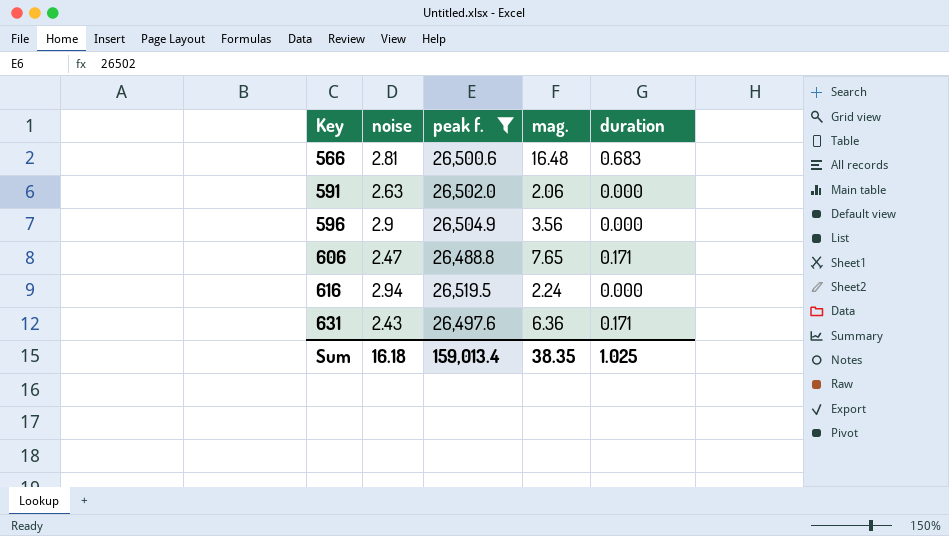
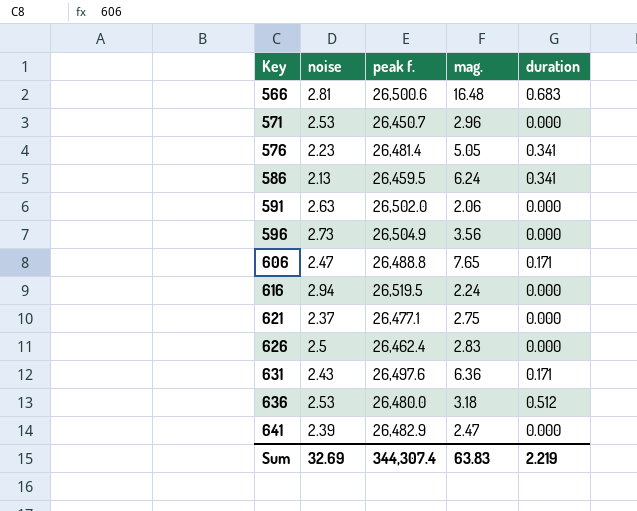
filter: peak f. >= 26,488.8 -> none
596 | noise: 2.9 -> 2.73
Sum | noise: 16.18 -> 32.69
Sum | peak f.: 159,013.4 -> 344,307.4
Sum | mag.: 38.35 -> 63.83
Sum | duration: 1.025 -> 2.219

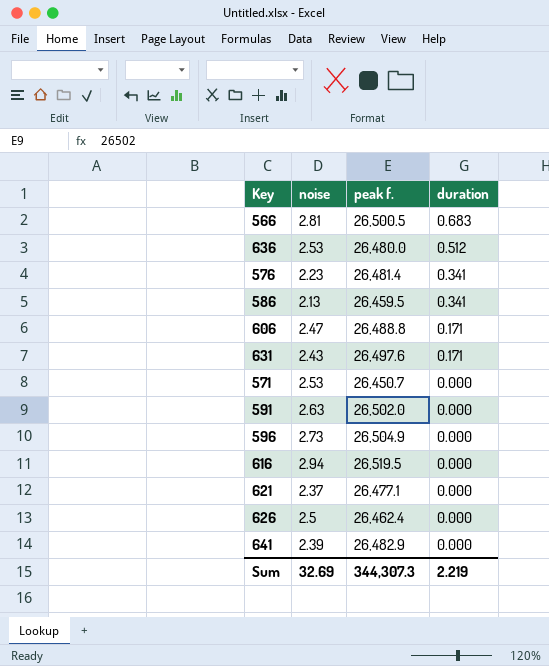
row order: Key ascending -> duration descending
column mag. | position: 4 -> none
566 | peak f.: 26,500.6 -> 26,500.5
Sum | peak f.: 344,307.4 -> 344,307.3

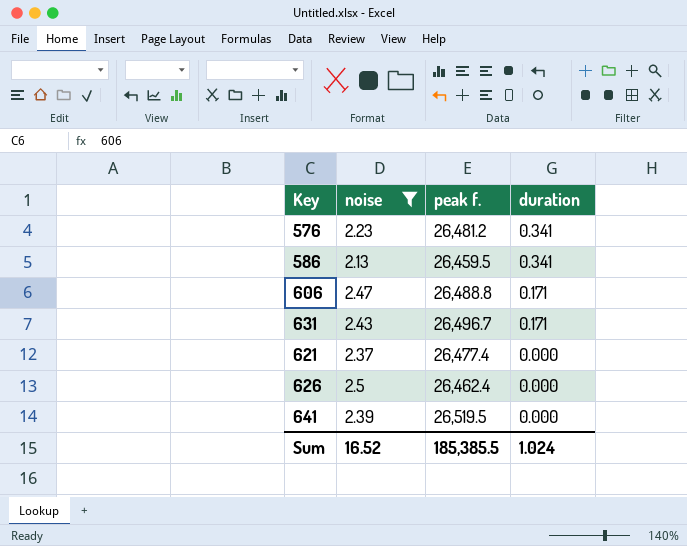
filter: none -> noise <= 2.5
576 | peak f.: 26,481.4 -> 26,481.2
631 | peak f.: 26,497.6 -> 26,496.7
621 | peak f.: 26,477.1 -> 26,477.4
641 | peak f.: 26,482.9 -> 26,519.5
Sum | noise: 32.69 -> 16.52
Sum | peak f.: 344,307.3 -> 185,385.5
Sum | duration: 2.219 -> 1.024

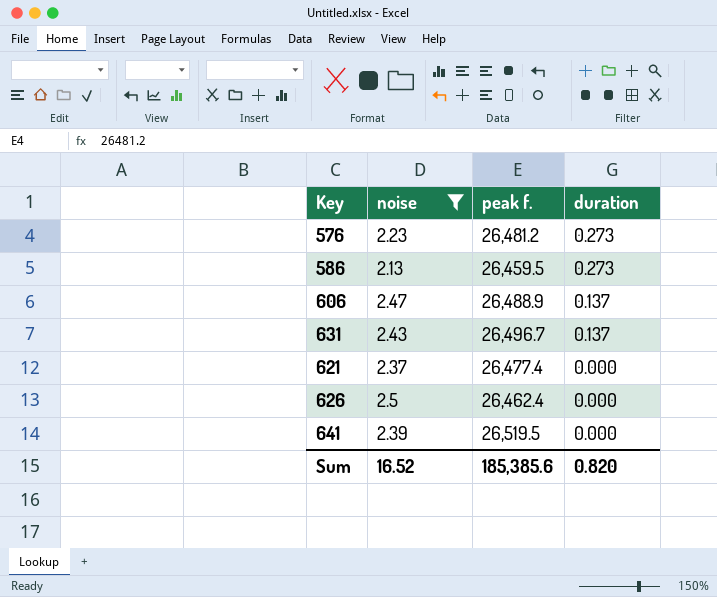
576 | duration: 0.341 -> 0.273
586 | duration: 0.341 -> 0.273
606 | peak f.: 26,488.8 -> 26,488.9
606 | duration: 0.171 -> 0.137
631 | duration: 0.171 -> 0.137
Sum | peak f.: 185,385.5 -> 185,385.6
Sum | duration: 1.024 -> 0.820

